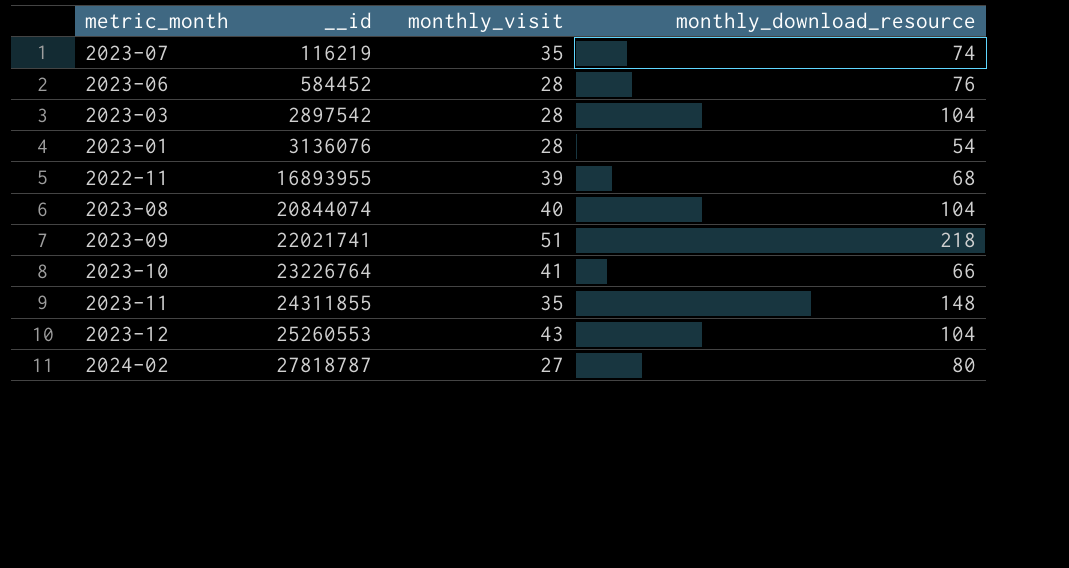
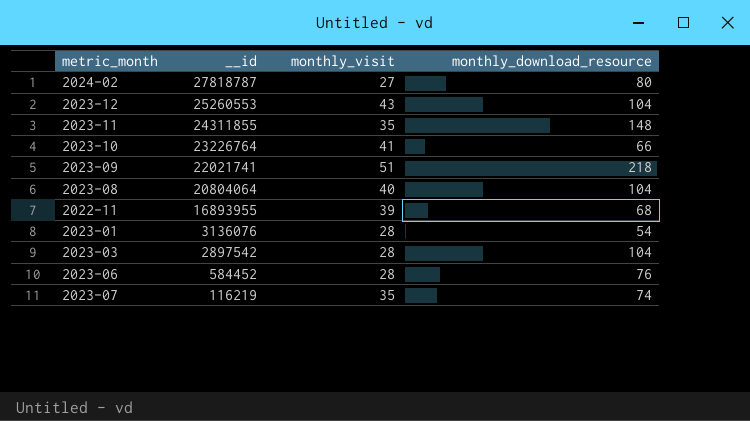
row order: __id ascending -> __id descending
2023-08 | __id: 20844074 -> 20804064

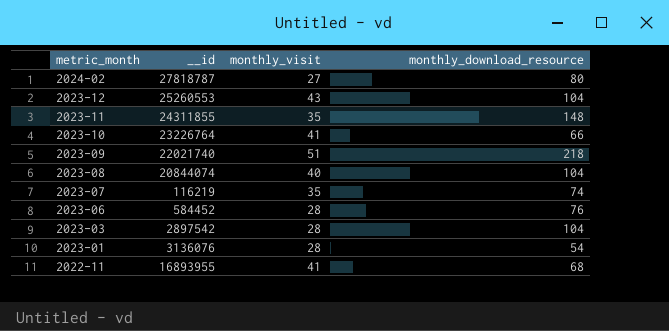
row order: __id descending -> metric_month descending
2023-09 | __id: 22021741 -> 22021740
2023-08 | __id: 20804064 -> 20844074
2022-11 | monthly_visit: 39 -> 41

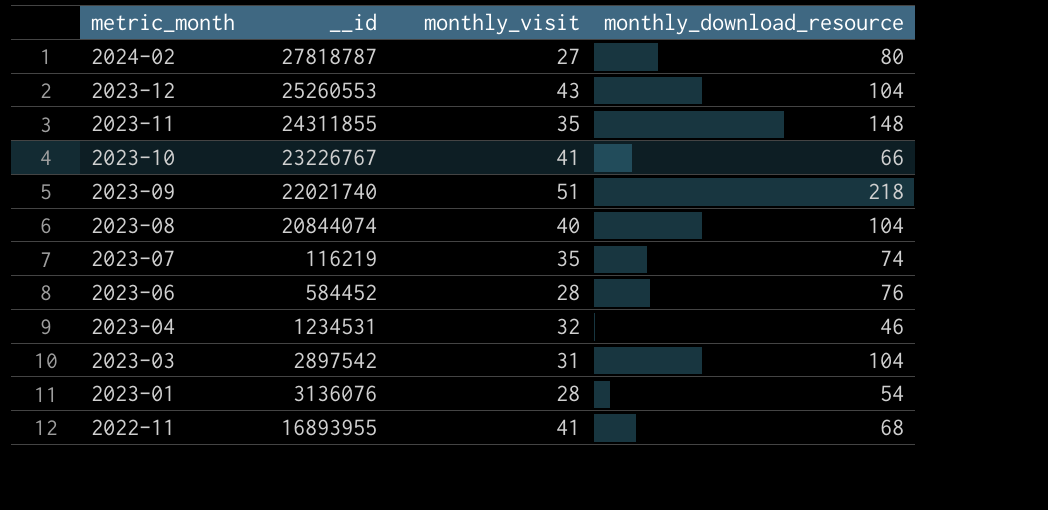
2023-10 | __id: 23226764 -> 23226767
row 2023-04: none -> 1234531 | 32 | 46
2023-03 | monthly_visit: 28 -> 31

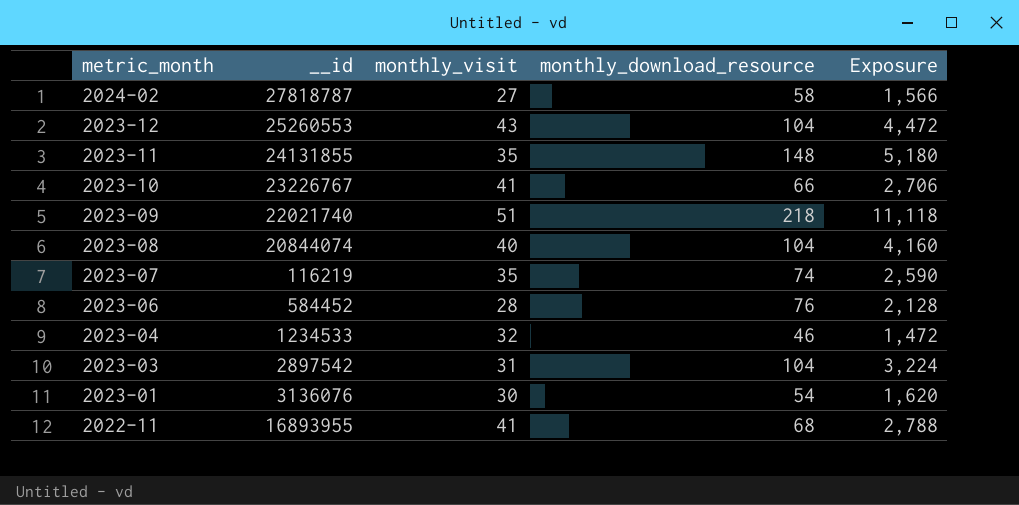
column Exposure | formula: none -> [monthly_visit] * [monthly_download_resource]
2024-02 | monthly_download_resource: 80 -> 58
2023-11 | __id: 24311855 -> 24131855
2023-04 | __id: 1234531 -> 1234533
2023-01 | monthly_visit: 28 -> 30

